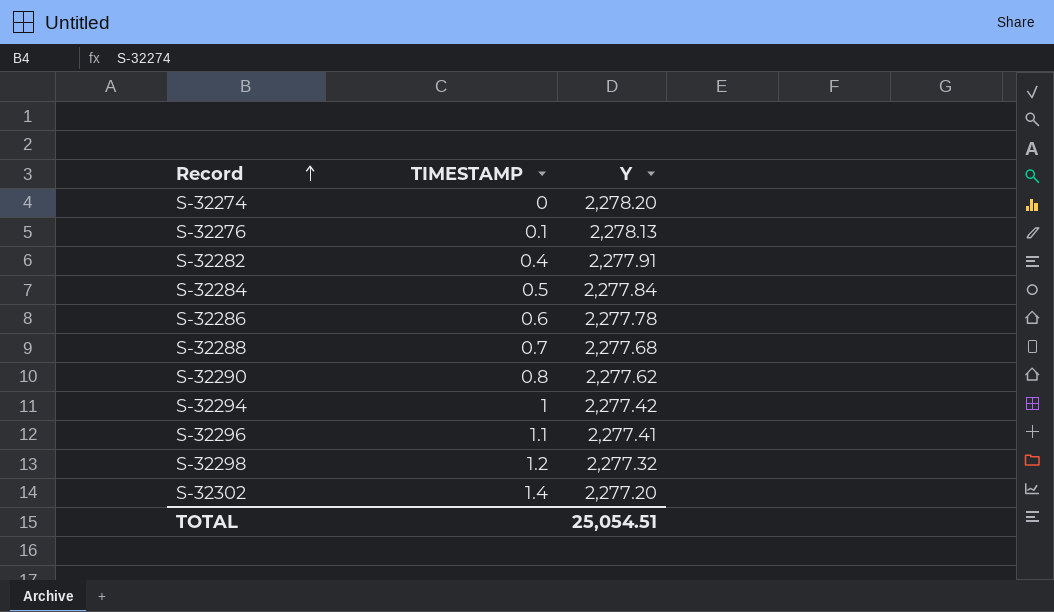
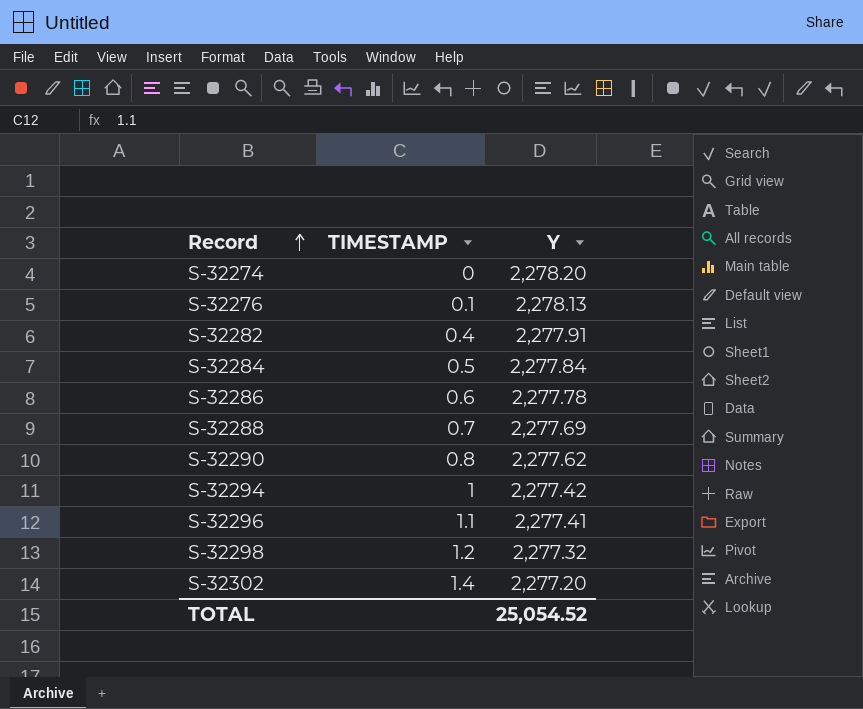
S-32288 | Y: 2,277.68 -> 2,277.69
TOTAL | Y: 25,054.51 -> 25,054.52

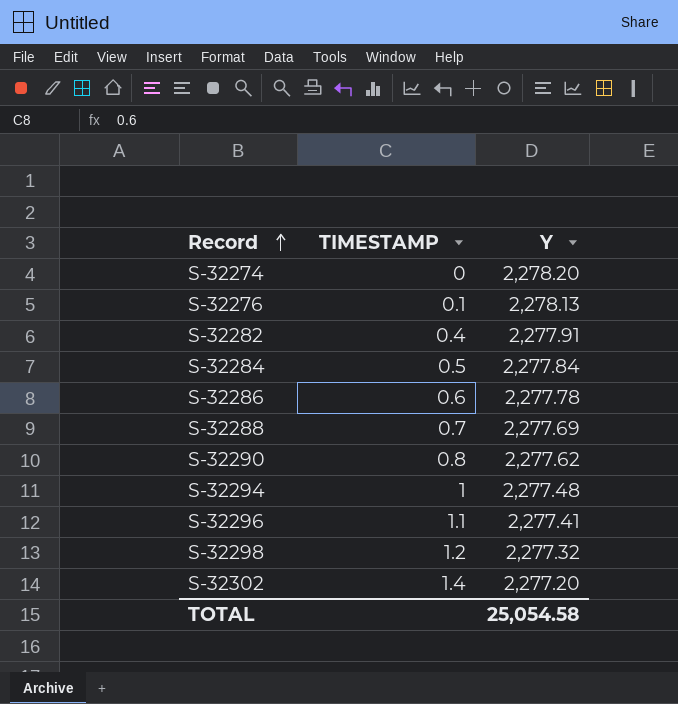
S-32294 | Y: 2,277.42 -> 2,277.48
TOTAL | Y: 25,054.52 -> 25,054.58

